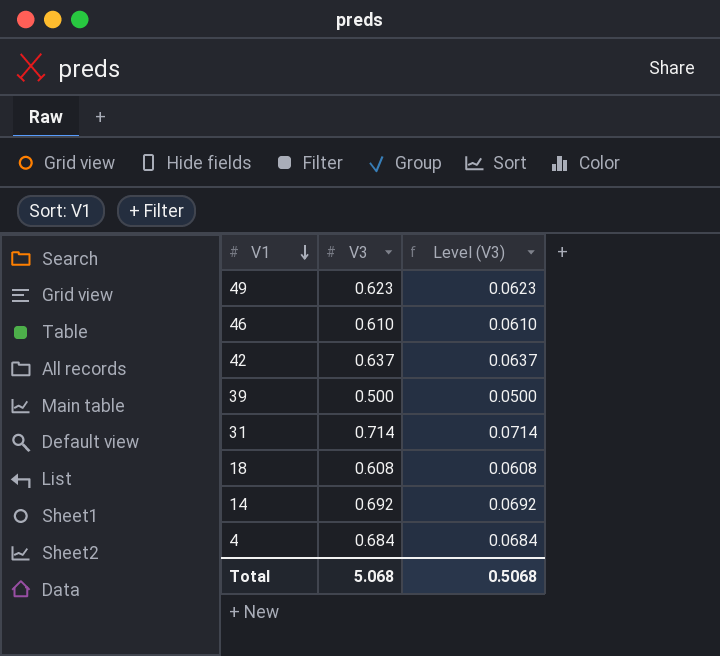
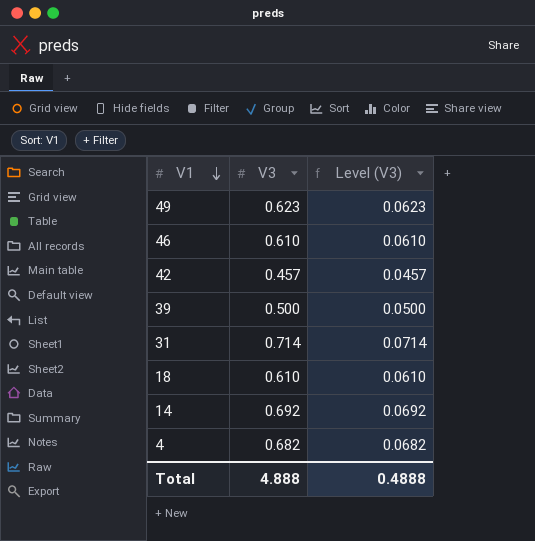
42 | V3: 0.637 -> 0.457
42 | Level (V3): 0.0637 -> 0.0457
18 | V3: 0.608 -> 0.610
18 | Level (V3): 0.0608 -> 0.0610
4 | V3: 0.684 -> 0.682
4 | Level (V3): 0.0684 -> 0.0682
Total | V3: 5.068 -> 4.888
Total | Level (V3): 0.5068 -> 0.4888

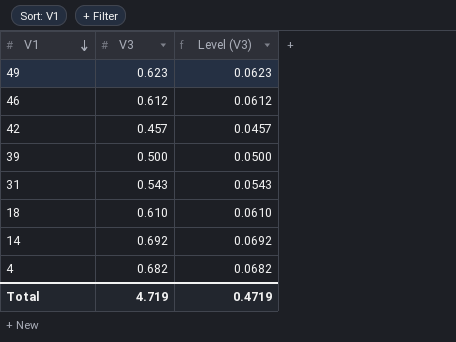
46 | V3: 0.610 -> 0.612
46 | Level (V3): 0.0610 -> 0.0612
31 | V3: 0.714 -> 0.543
31 | Level (V3): 0.0714 -> 0.0543
Total | V3: 4.888 -> 4.719
Total | Level (V3): 0.4888 -> 0.4719

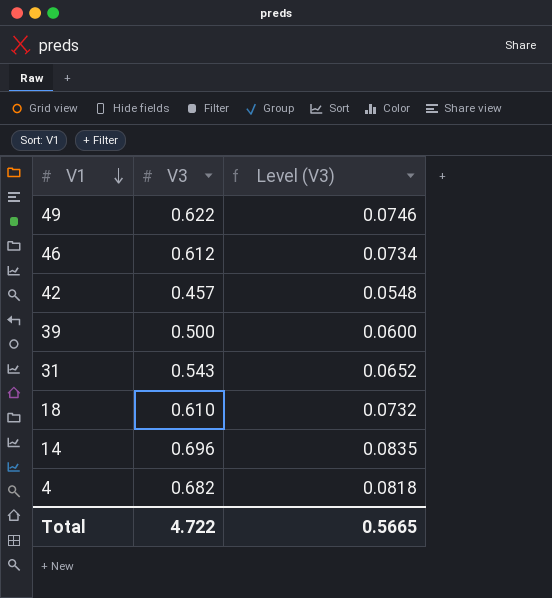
column Level (V3) | formula: [V3] * 0.1 -> [V3] * 0.12
49 | V3: 0.623 -> 0.622
14 | V3: 0.692 -> 0.696
Total | V3: 4.719 -> 4.722
Total | Level (V3): 0.4719 -> 0.5665

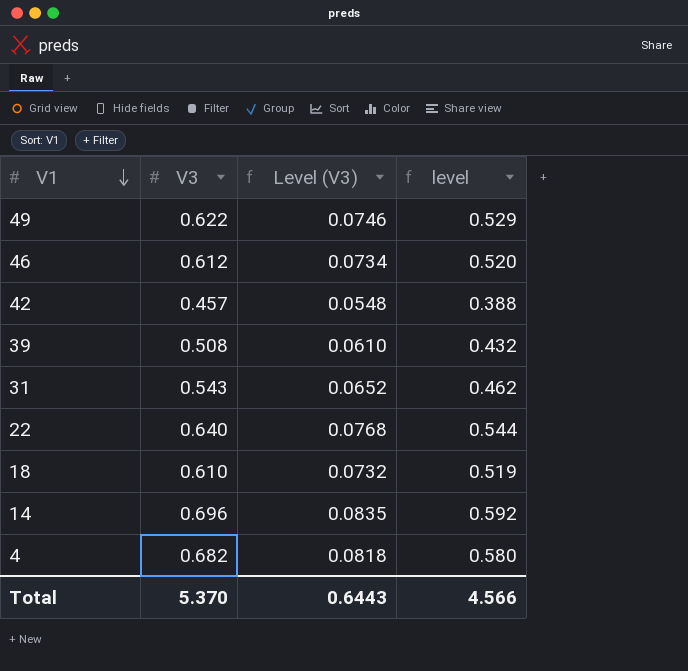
column level | formula: none -> [V3] * 0.85
39 | V3: 0.500 -> 0.508
39 | Level (V3): 0.0600 -> 0.0610
row 22: none -> 0.640 | 0.0768 | 0.544
Total | V3: 4.722 -> 5.370
Total | Level (V3): 0.5665 -> 0.6443

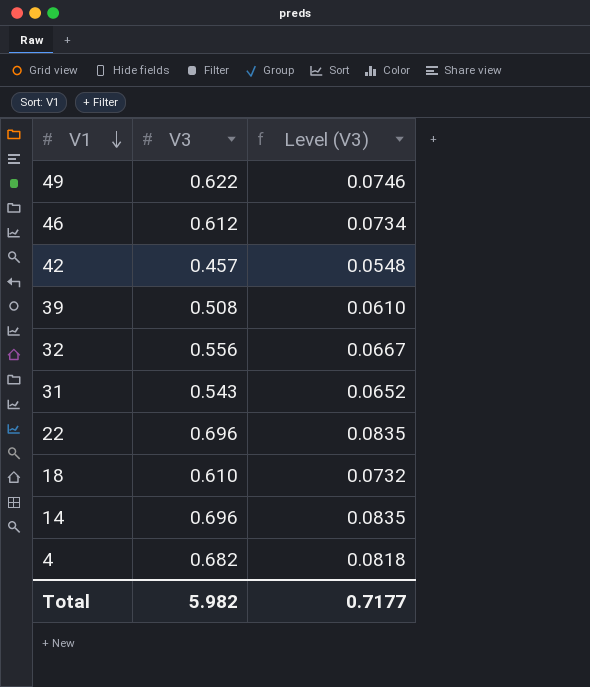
column level | formula: [V3] * 0.85 -> none
row 32: none -> 0.556 | 0.0667
22 | V3: 0.640 -> 0.696
22 | Level (V3): 0.0768 -> 0.0835
Total | V3: 5.370 -> 5.982
Total | Level (V3): 0.6443 -> 0.7177

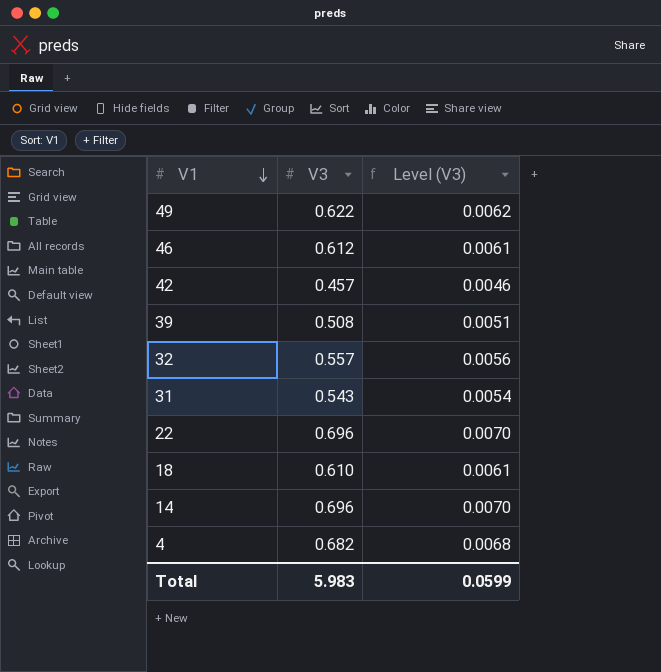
column Level (V3) | formula: [V3] * 0.12 -> [V3] * 0.01
32 | V3: 0.556 -> 0.557
Total | V3: 5.982 -> 5.983
Total | Level (V3): 0.7177 -> 0.0599

